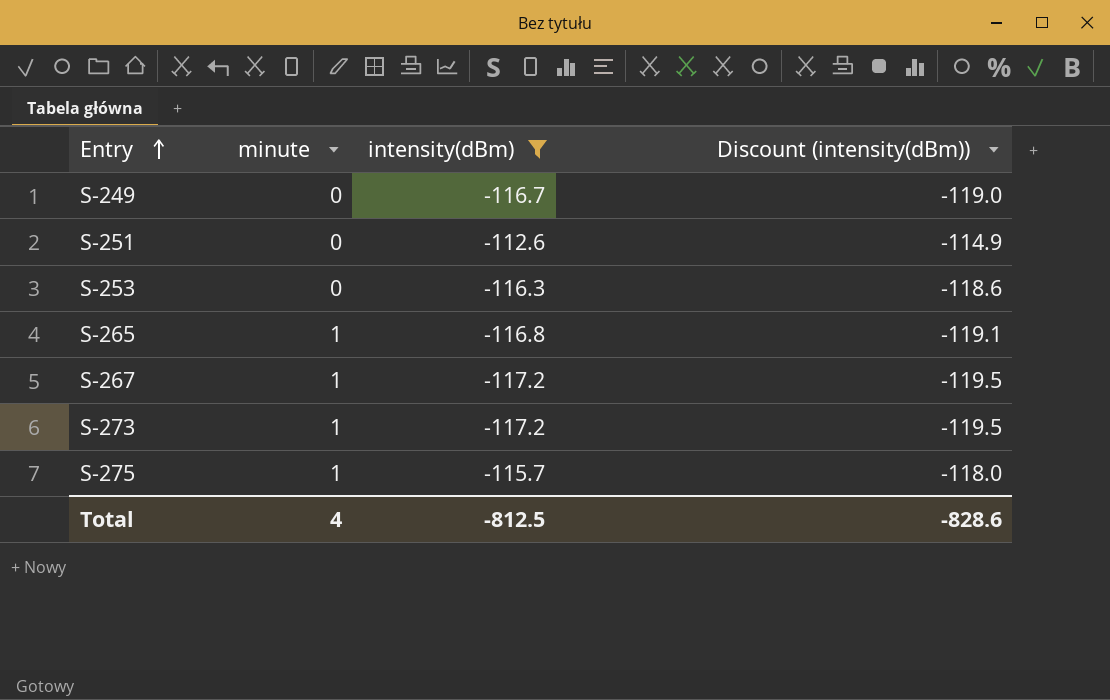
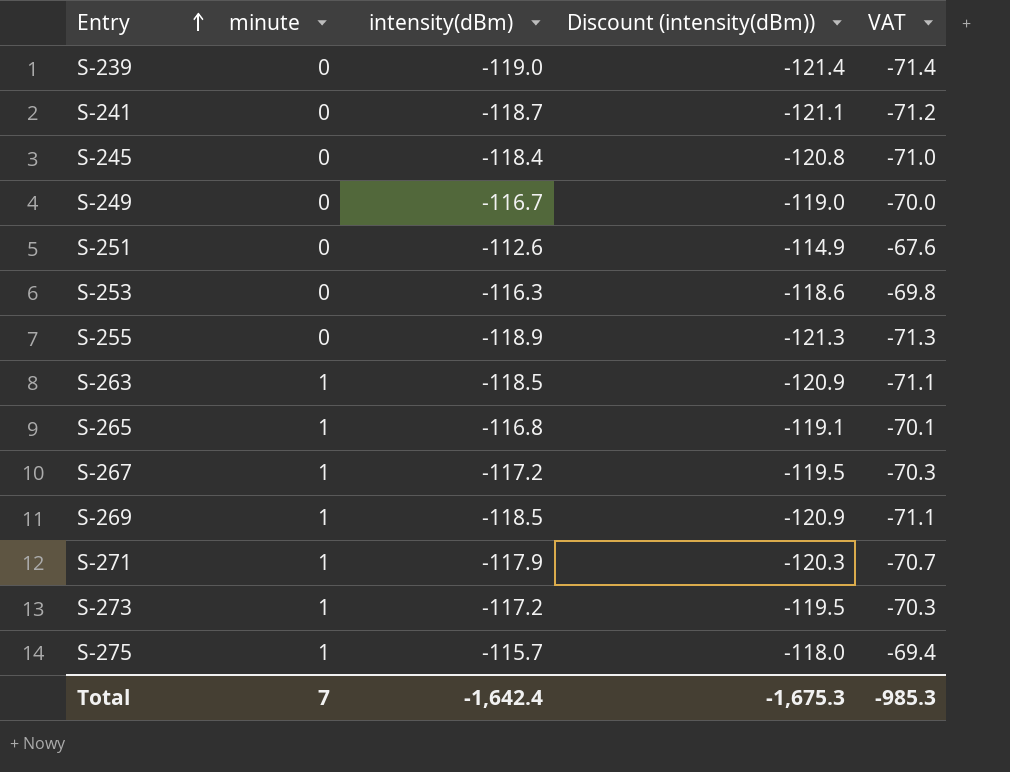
filter: intensity(dBm) >= -117.2 -> none
column VAT | formula: none -> [intensity(dBm)] * 0.6
Total | minute: 4 -> 7
Total | intensity(dBm): -812.5 -> -1,642.4
Total | Discount (intensity(dBm)): -828.6 -> -1,675.3

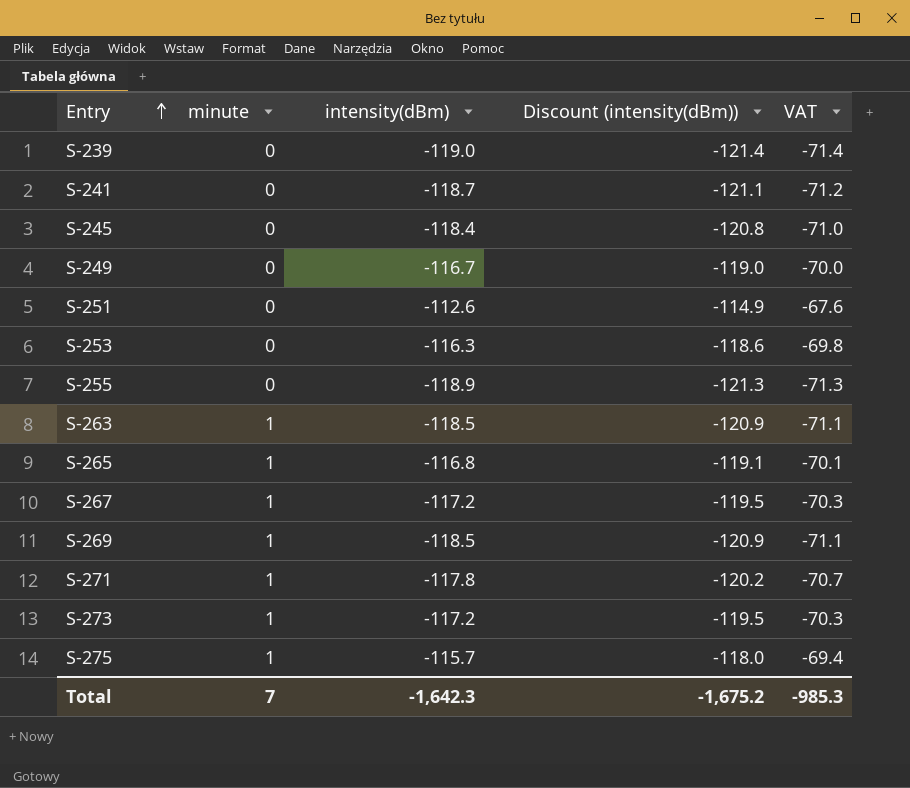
S-271 | intensity(dBm): -117.9 -> -117.8
S-271 | Discount (intensity(dBm)): -120.3 -> -120.2
Total | intensity(dBm): -1,642.4 -> -1,642.3
Total | Discount (intensity(dBm)): -1,675.3 -> -1,675.2

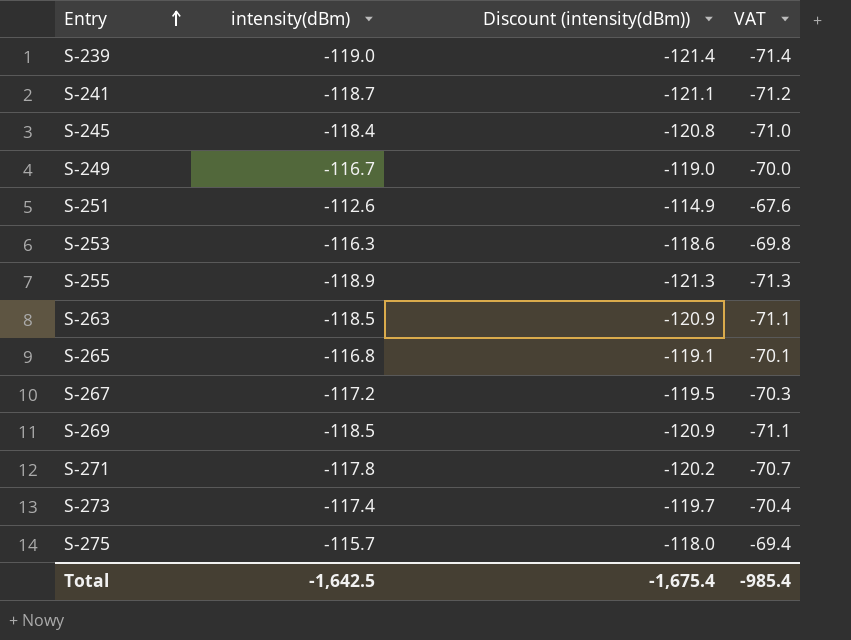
column minute | position: 2 -> none
S-273 | intensity(dBm): -117.2 -> -117.4
S-273 | Discount (intensity(dBm)): -119.5 -> -119.7
S-273 | VAT: -70.3 -> -70.4
Total | intensity(dBm): -1,642.3 -> -1,642.5
Total | Discount (intensity(dBm)): -1,675.2 -> -1,675.4
Total | VAT: -985.3 -> -985.4

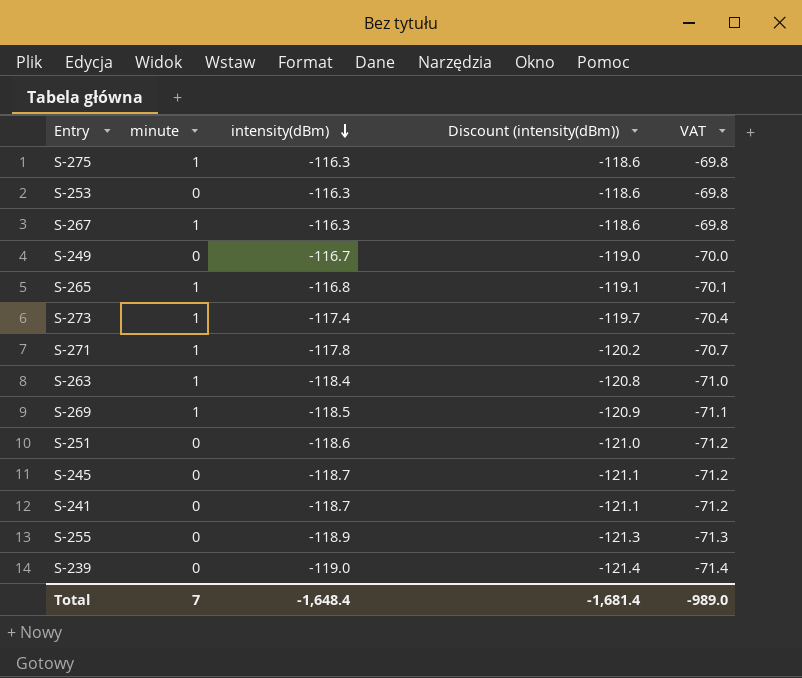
row order: Entry ascending -> intensity(dBm) descending
column minute | position: none -> 2
S-275 | intensity(dBm): -115.7 -> -116.3
S-275 | Discount (intensity(dBm)): -118.0 -> -118.6
S-275 | VAT: -69.4 -> -69.8
S-267 | intensity(dBm): -117.2 -> -116.3
S-267 | Discount (intensity(dBm)): -119.5 -> -118.6
S-267 | VAT: -70.3 -> -69.8
S-263 | intensity(dBm): -118.5 -> -118.4
S-263 | Discount (intensity(dBm)): -120.9 -> -120.8
S-263 | VAT: -71.1 -> -71.0
S-251 | intensity(dBm): -112.6 -> -118.6
S-251 | Discount (intensity(dBm)): -114.9 -> -121.0
S-251 | VAT: -67.6 -> -71.2
S-245 | intensity(dBm): -118.4 -> -118.7
S-245 | Discount (intensity(dBm)): -120.8 -> -121.1
S-245 | VAT: -71.0 -> -71.2
Total | intensity(dBm): -1,642.5 -> -1,648.4
Total | Discount (intensity(dBm)): -1,675.4 -> -1,681.4
Total | VAT: -985.4 -> -989.0

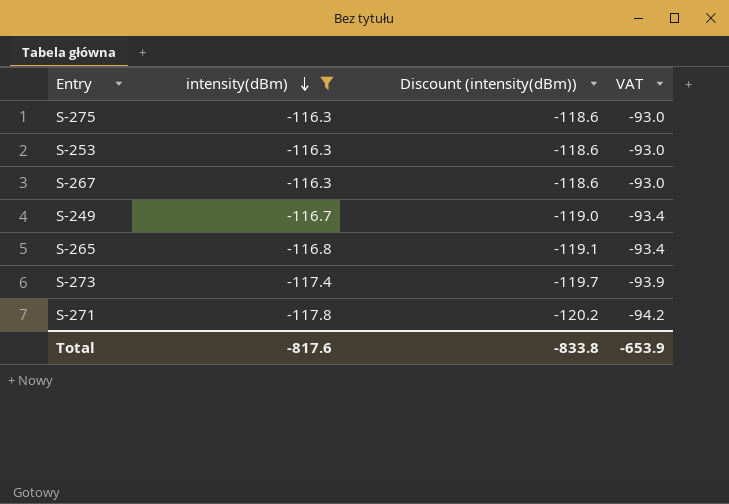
filter: none -> intensity(dBm) >= -117.8
column minute | position: 2 -> none
column VAT | formula: [intensity(dBm)] * 0.6 -> [intensity(dBm)] * 0.8
Total | intensity(dBm): -1,648.4 -> -817.6
Total | Discount (intensity(dBm)): -1,681.4 -> -833.8
Total | VAT: -989.0 -> -653.9

